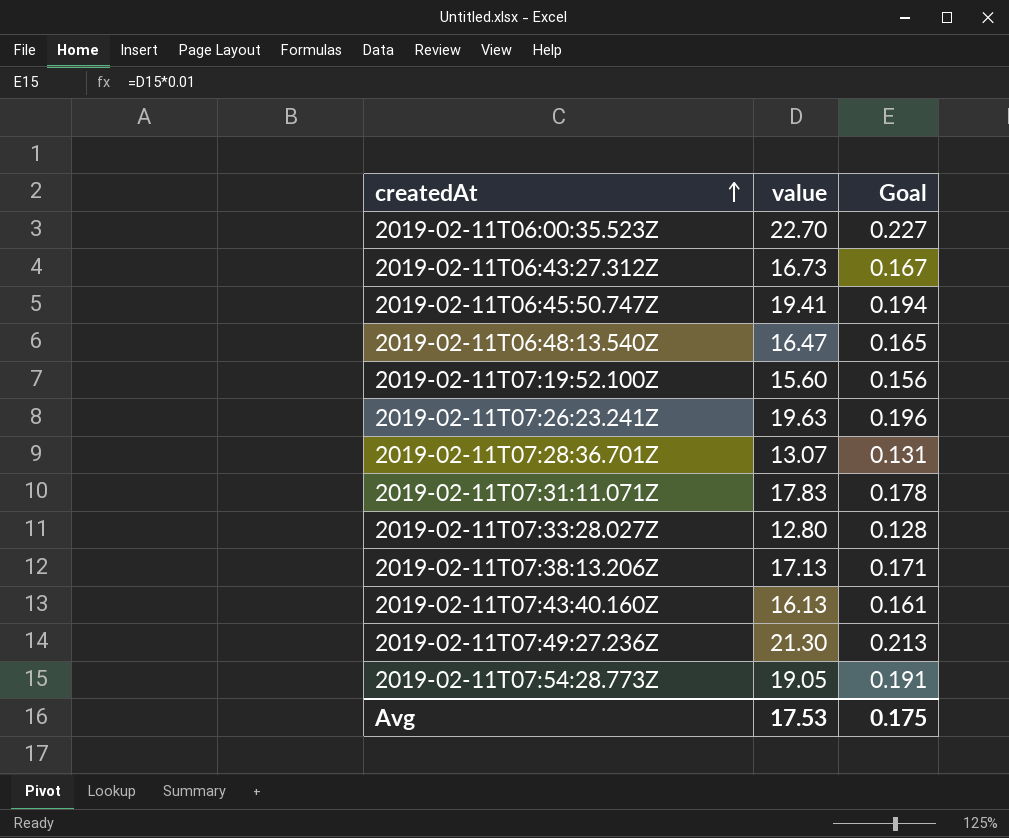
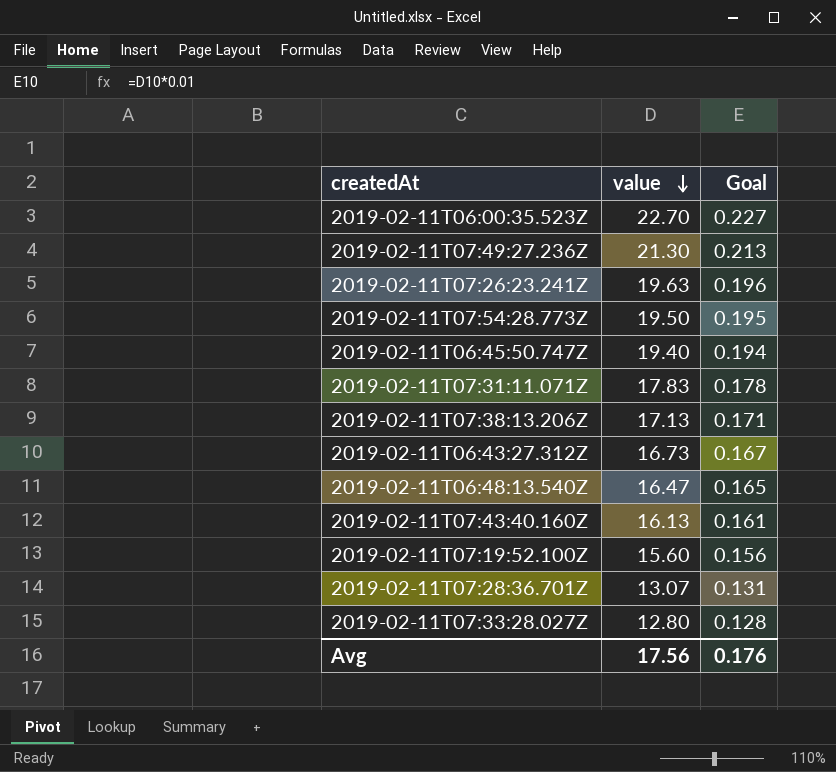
row order: createdAt ascending -> value descending
2019-02-11T07:54:28.773Z | value: 19.05 -> 19.50
2019-02-11T07:54:28.773Z | Goal: 0.191 -> 0.195
2019-02-11T06:45:50.747Z | value: 19.41 -> 19.40
Avg | value: 17.53 -> 17.56
Avg | Goal: 0.175 -> 0.176

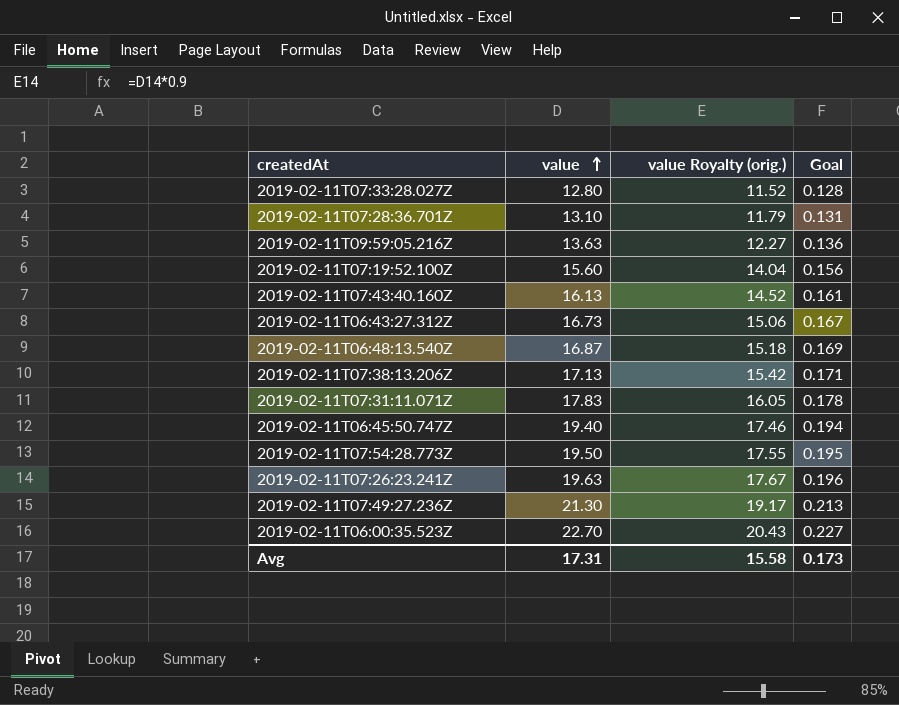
row order: value descending -> value ascending
column value Royalty (orig.) | formula: none -> [value] * 0.9
2019-02-11T07:28:36.701Z | value: 13.07 -> 13.10
row 2019-02-11T09:59:05.216Z: none -> 13.63 | 12.27 | 0.136
2019-02-11T06:48:13.540Z | value: 16.47 -> 16.87
2019-02-11T06:48:13.540Z | Goal: 0.165 -> 0.169
Avg | value: 17.56 -> 17.31
Avg | Goal: 0.176 -> 0.173

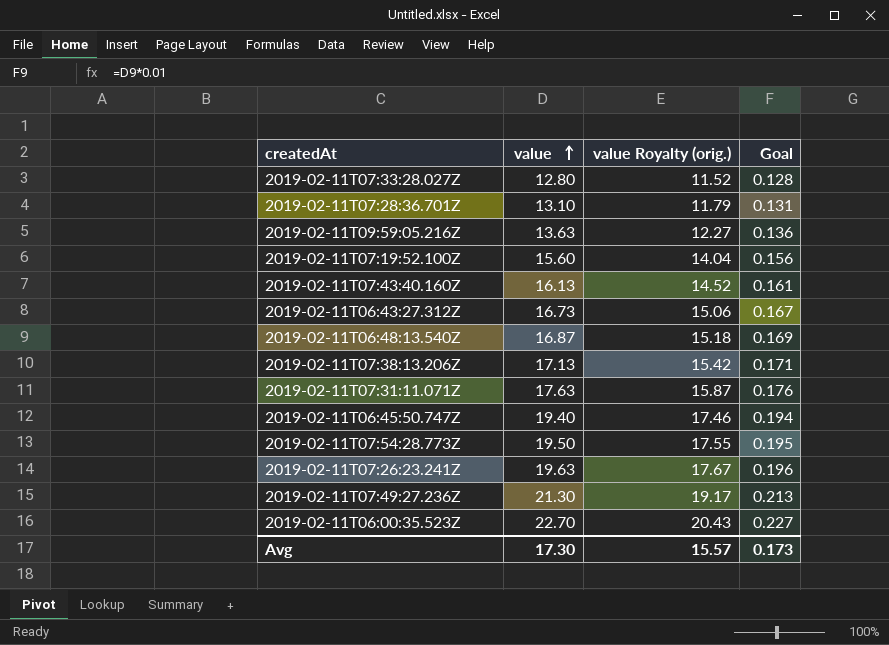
2019-02-11T07:31:11.071Z | value: 17.83 -> 17.63
2019-02-11T07:31:11.071Z | value Royalty (orig.): 16.05 -> 15.87
2019-02-11T07:31:11.071Z | Goal: 0.178 -> 0.176
Avg | value: 17.31 -> 17.30
Avg | value Royalty (orig.): 15.58 -> 15.57

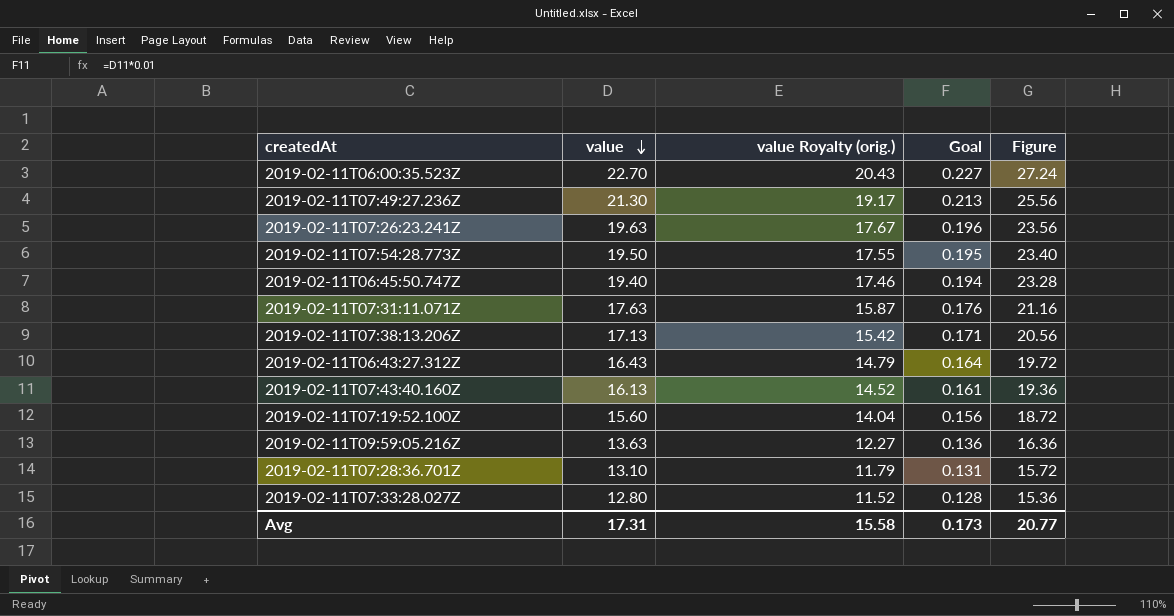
row order: value ascending -> value descending
column Figure | formula: none -> [value] * 1.2
row 2019-02-11T06:48:13.540Z: 16.87 | 15.18 | 0.169 -> none
2019-02-11T06:43:27.312Z | value: 16.73 -> 16.43
2019-02-11T06:43:27.312Z | value Royalty (orig.): 15.06 -> 14.79
2019-02-11T06:43:27.312Z | Goal: 0.167 -> 0.164
Avg | value: 17.30 -> 17.31
Avg | value Royalty (orig.): 15.57 -> 15.58

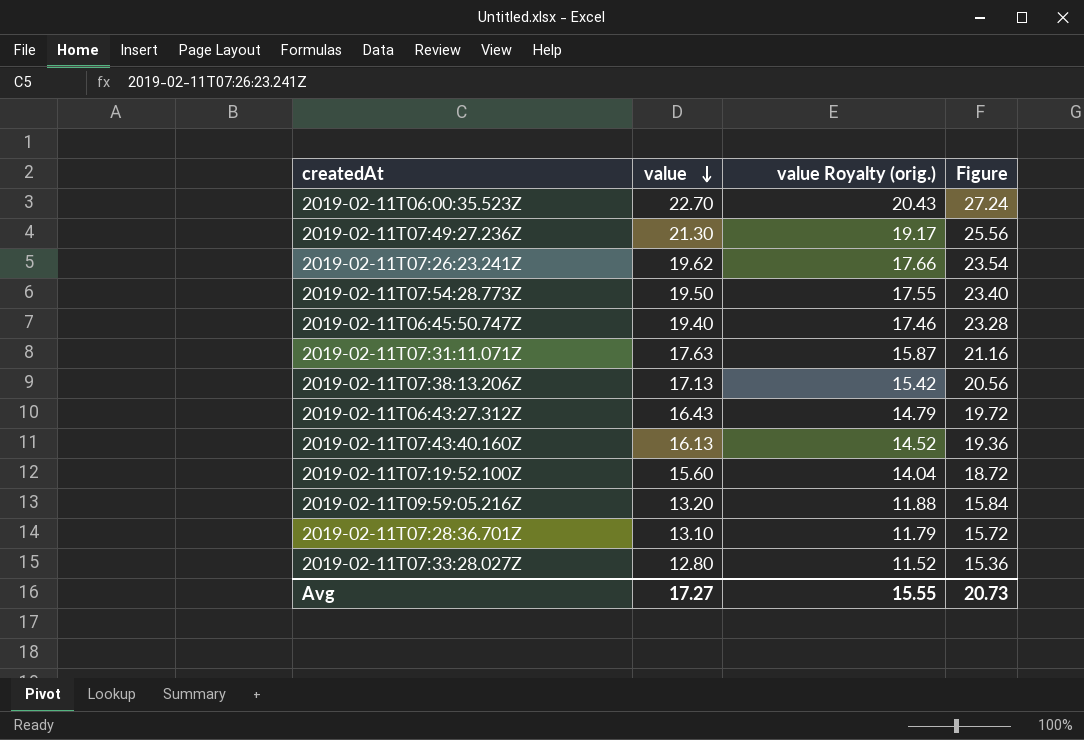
column Goal | formula: [value] * 0.01 -> none
2019-02-11T07:26:23.241Z | value: 19.63 -> 19.62
2019-02-11T07:26:23.241Z | value Royalty (orig.): 17.67 -> 17.66
2019-02-11T07:26:23.241Z | Figure: 23.56 -> 23.54
2019-02-11T09:59:05.216Z | value: 13.63 -> 13.20
2019-02-11T09:59:05.216Z | value Royalty (orig.): 12.27 -> 11.88
2019-02-11T09:59:05.216Z | Figure: 16.36 -> 15.84
Avg | value: 17.31 -> 17.27
Avg | value Royalty (orig.): 15.58 -> 15.55
Avg | Figure: 20.77 -> 20.73

